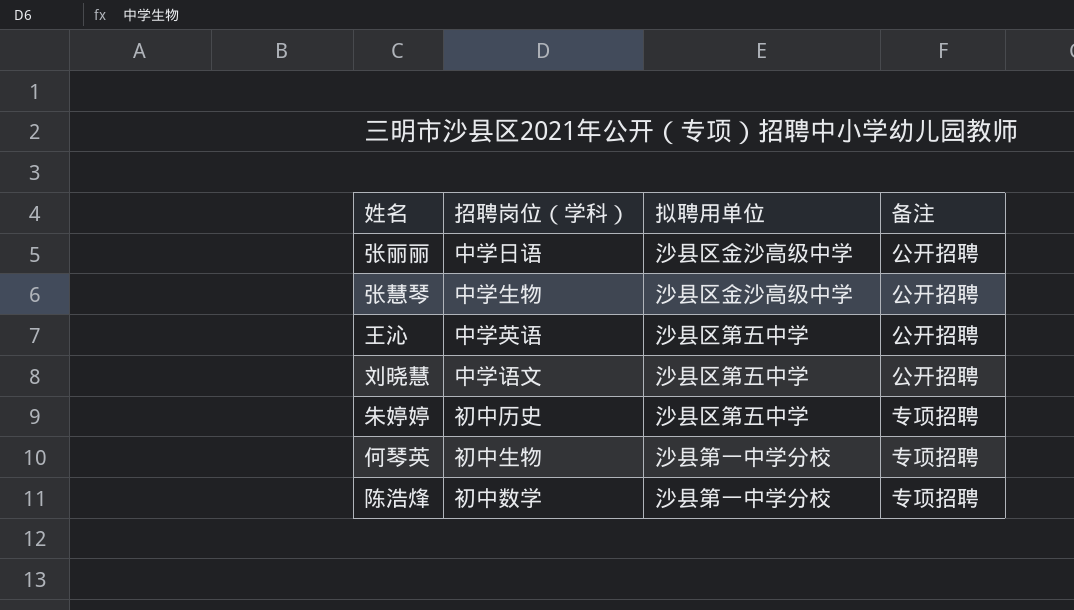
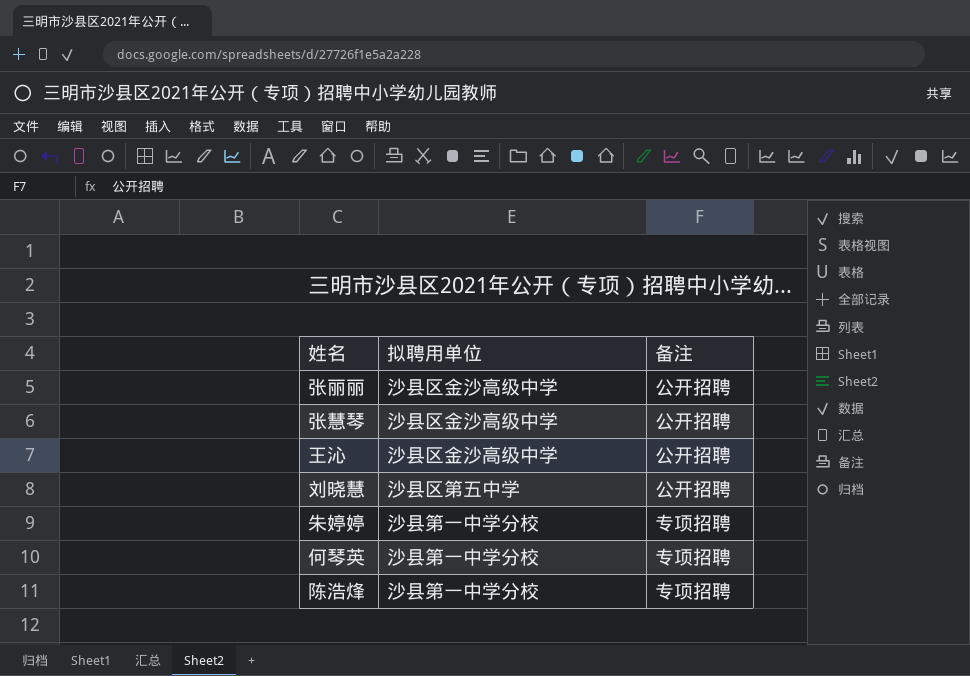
column 招聘岗位（学科） | position: 2 -> none
王沁 | 拟聘用单位: 沙县区第五中学 -> 沙县区金沙高级中学
朱婷婷 | 拟聘用单位: 沙县区第五中学 -> 沙县第一中学分校

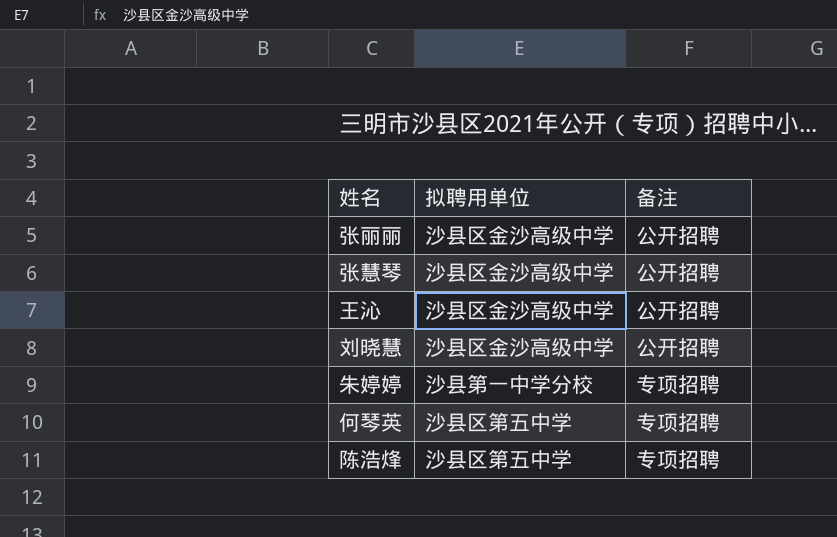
刘晓慧 | 拟聘用单位: 沙县区第五中学 -> 沙县区金沙高级中学
何琴英 | 拟聘用单位: 沙县第一中学分校 -> 沙县区第五中学
陈浩烽 | 拟聘用单位: 沙县第一中学分校 -> 沙县区第五中学

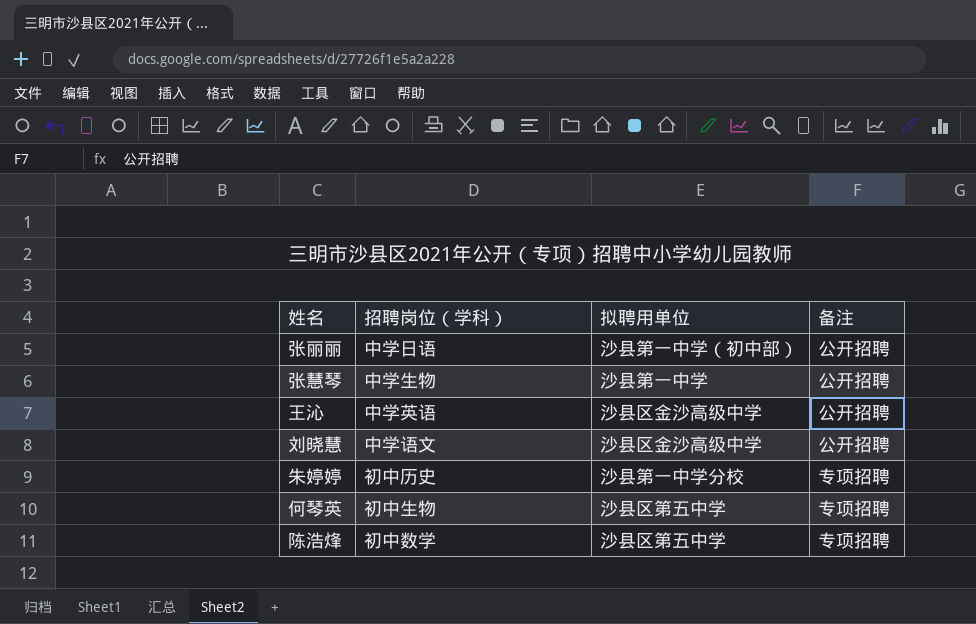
column 招聘岗位（学科） | position: none -> 2
张丽丽 | 拟聘用单位: 沙县区金沙高级中学 -> 沙县第一中学（初中部）
张慧琴 | 拟聘用单位: 沙县区金沙高级中学 -> 沙县第一中学

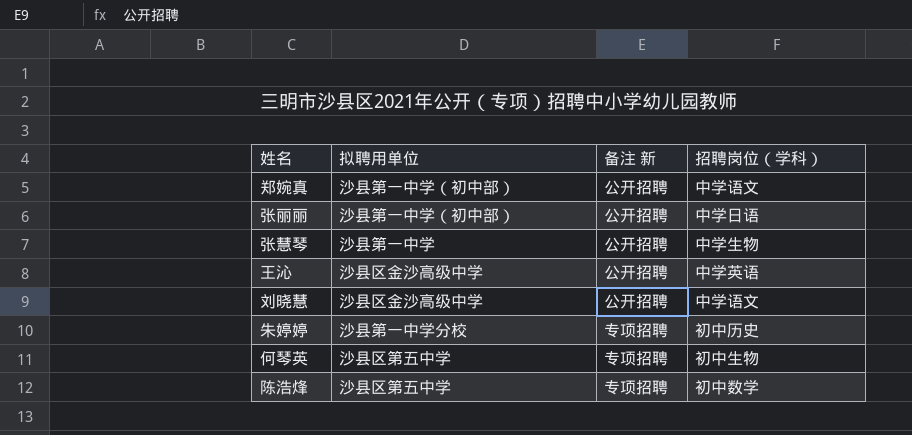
column name: 备注 -> 备注 新
column 招聘岗位（学科） | position: 2 -> 4
row 郑婉真: none -> 沙县第一中学（初中部） | 公开招聘 | 中学语文

